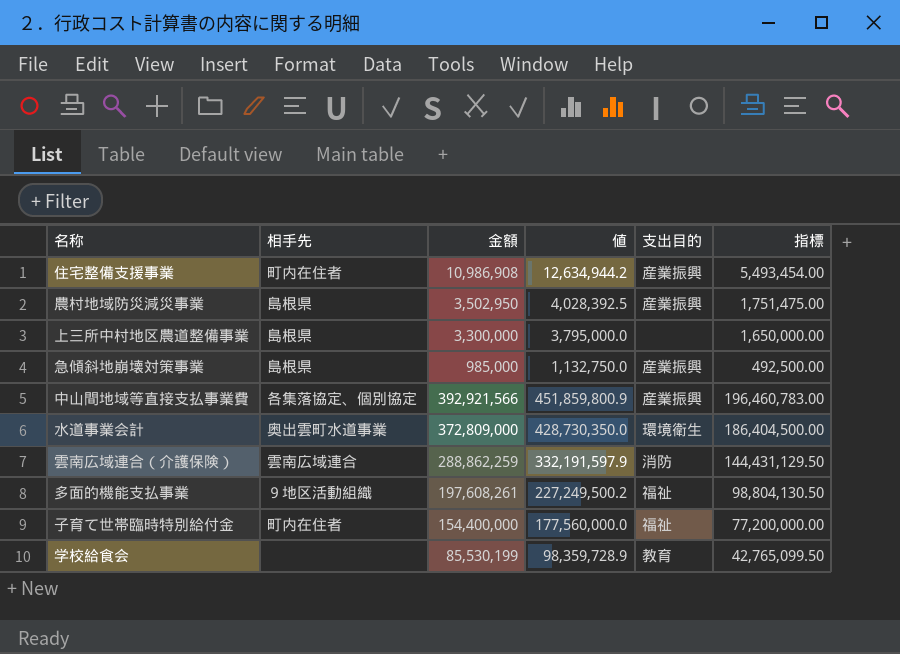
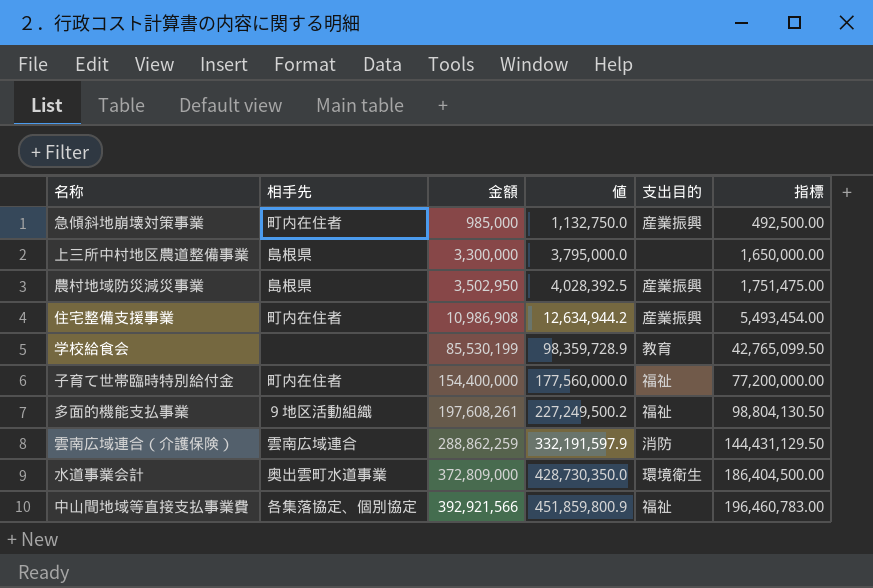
row order: none -> 金額 ascending
急傾斜地崩壊対策事業 | 相手先: 島根県 -> 町内在住者
中山間地域等直接支払事業費 | 支出目的: 産業振興 -> 福祉

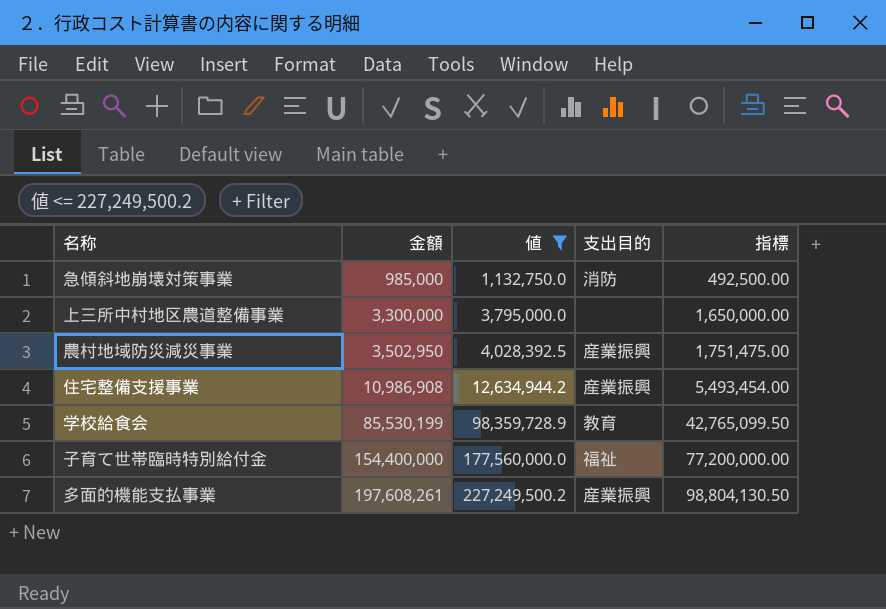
filter: none -> 値 <= 227,249,500.2
column 相手先 | position: 2 -> none
急傾斜地崩壊対策事業 | 支出目的: 産業振興 -> 消防
多面的機能支払事業 | 支出目的: 福祉 -> 産業振興

